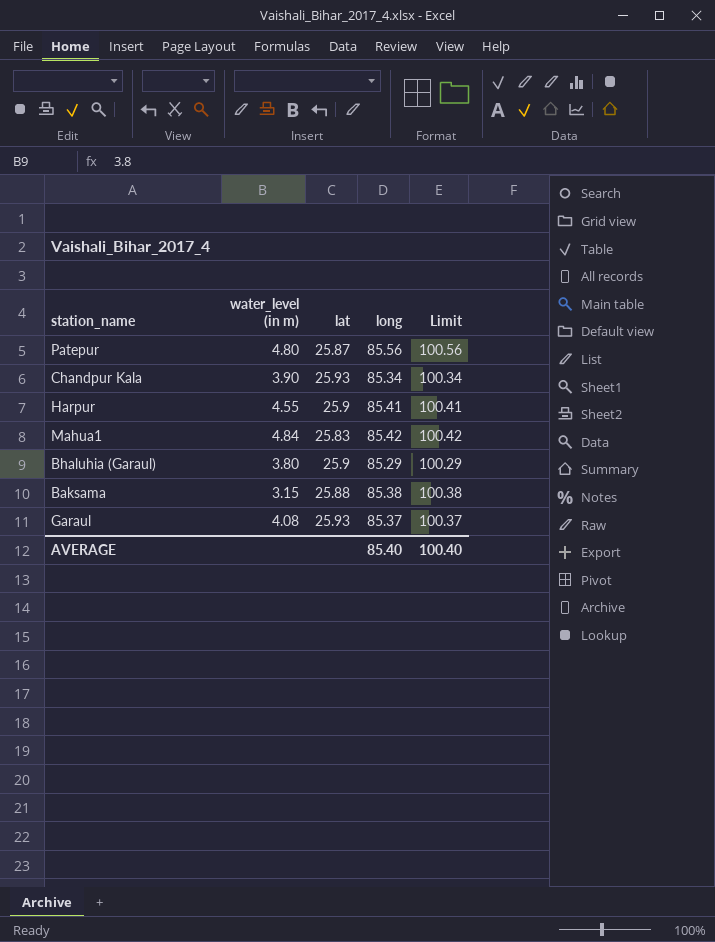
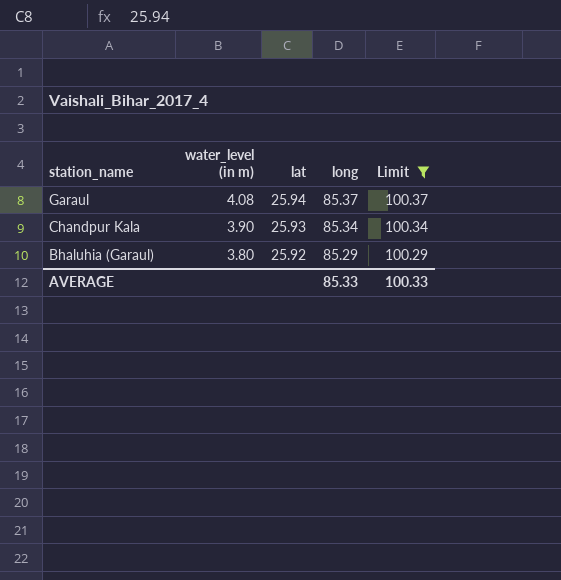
filter: none -> Limit <= 100.37
row order: none -> station_name descending
Garaul | lat: 25.93 -> 25.94
Bhaluhia (Garaul) | lat: 25.9 -> 25.92
AVERAGE | long: 85.40 -> 85.33
AVERAGE | Limit: 100.40 -> 100.33

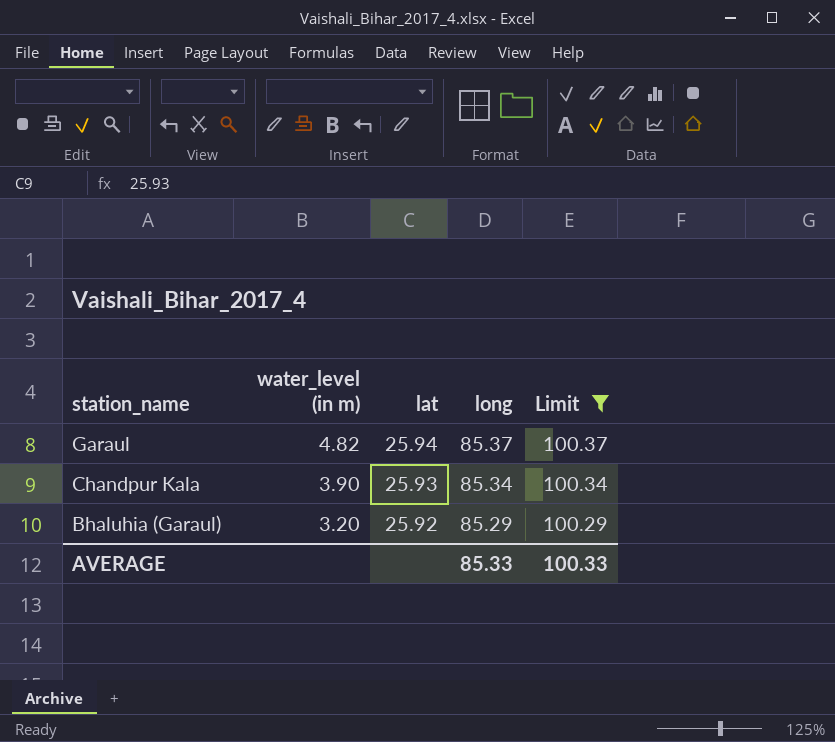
Garaul | water_level (in m): 4.08 -> 4.82
Bhaluhia (Garaul) | water_level (in m): 3.80 -> 3.20

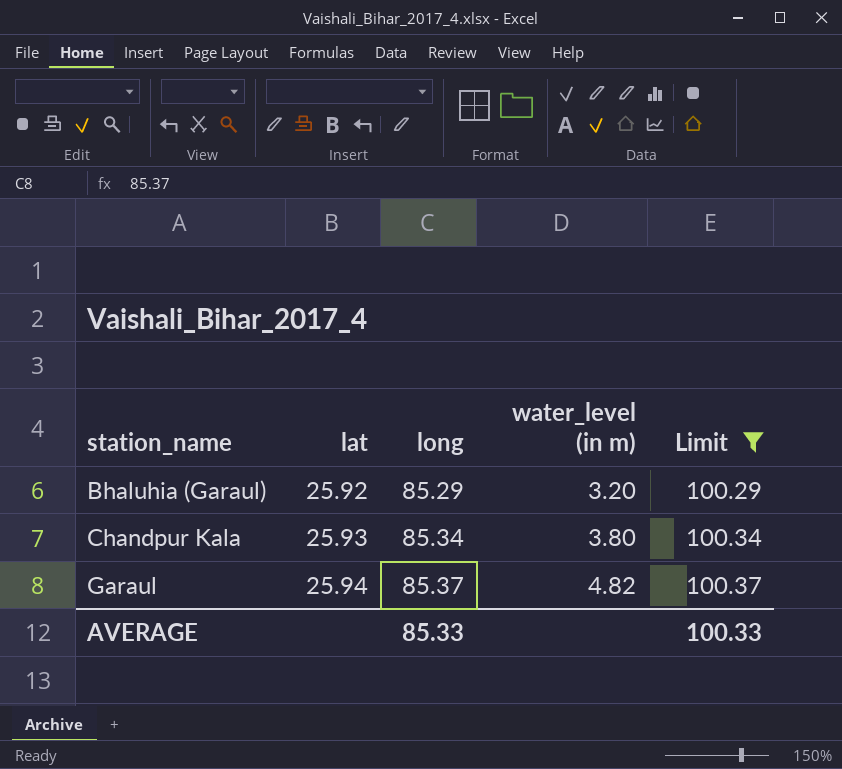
row order: station_name descending -> station_name ascending
column water_level (in m) | position: 2 -> 4
Chandpur Kala | water_level (in m): 3.90 -> 3.80

